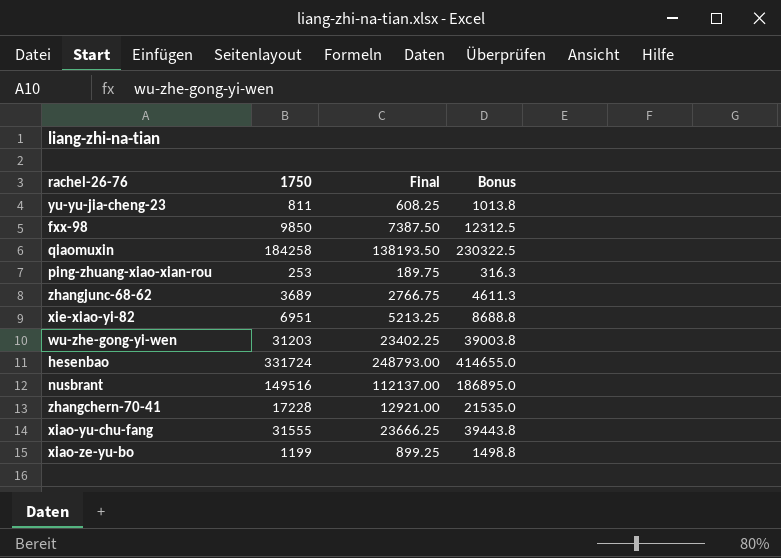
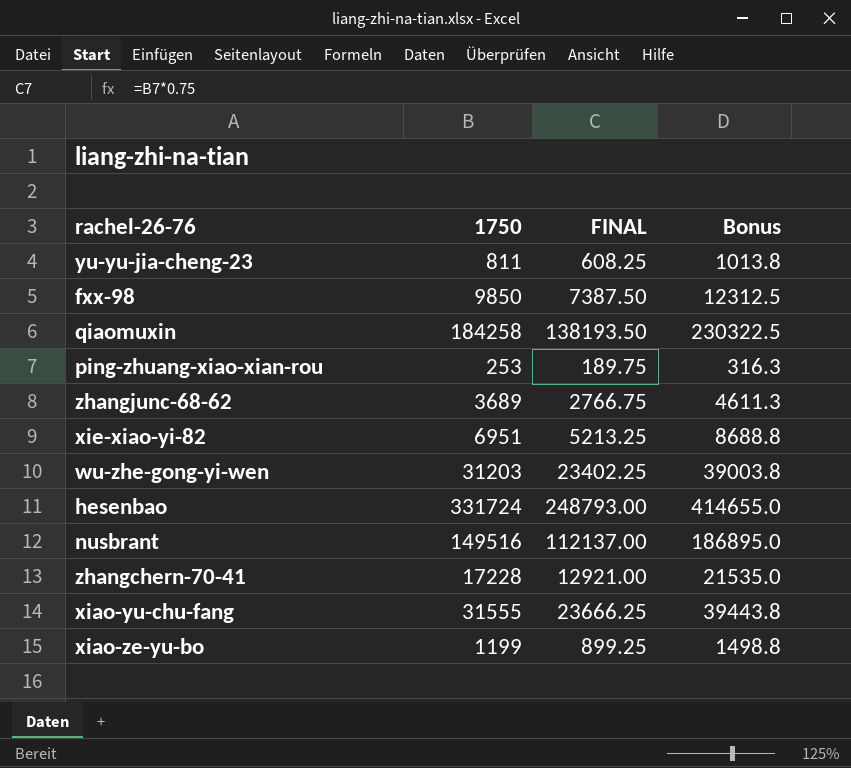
column name: Final -> FINAL

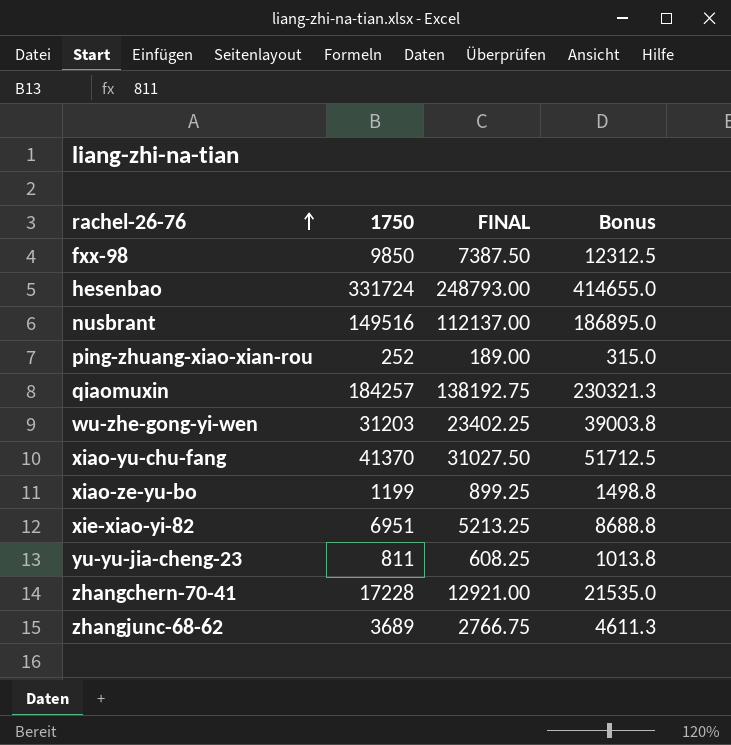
row order: none -> rachel-26-76 ascending
ping-zhuang-xiao-xian-rou | 1750: 253 -> 252
ping-zhuang-xiao-xian-rou | FINAL: 189.75 -> 189.00
ping-zhuang-xiao-xian-rou | Bonus: 316.3 -> 315.0
qiaomuxin | 1750: 184258 -> 184257
qiaomuxin | FINAL: 138193.50 -> 138192.75
qiaomuxin | Bonus: 230322.5 -> 230321.3
xiao-yu-chu-fang | 1750: 31555 -> 41370
xiao-yu-chu-fang | FINAL: 23666.25 -> 31027.50
xiao-yu-chu-fang | Bonus: 39443.8 -> 51712.5

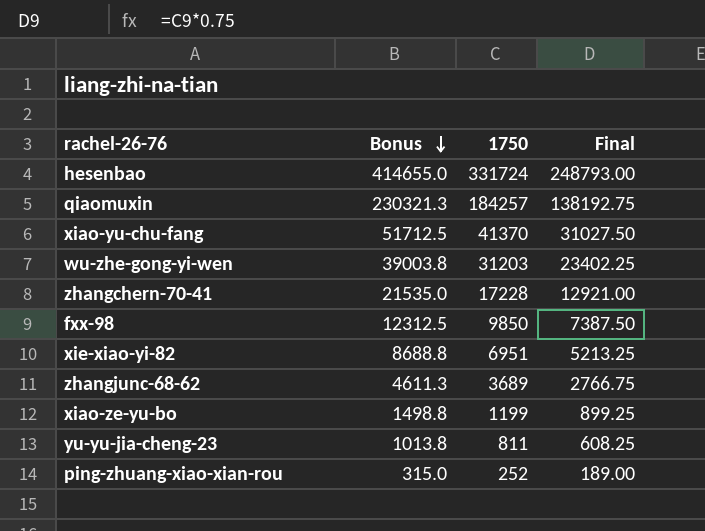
row order: rachel-26-76 ascending -> Bonus descending
column Bonus | position: 4 -> 2
column name: FINAL -> Final
row nusbrant: 149516 | 112137.00 | 186895.0 -> none

